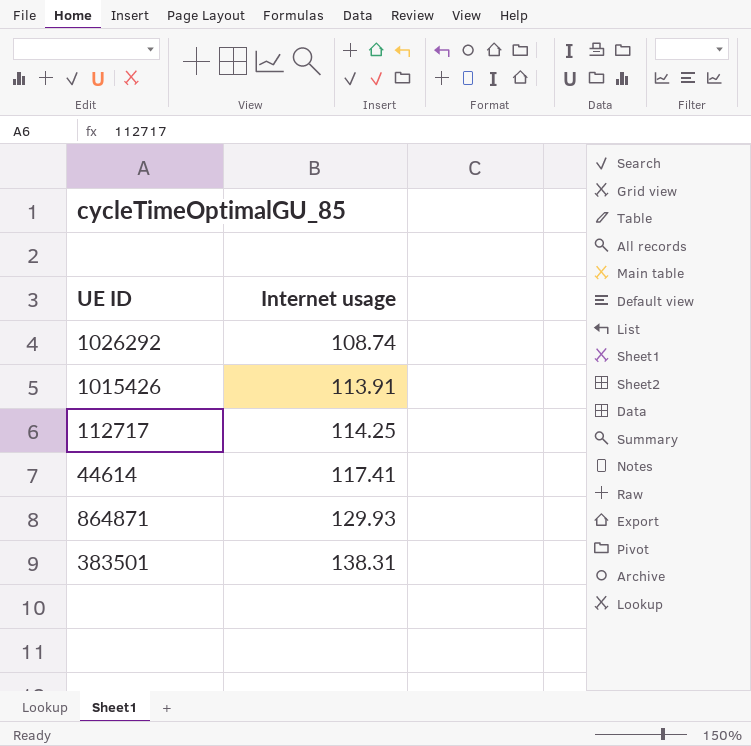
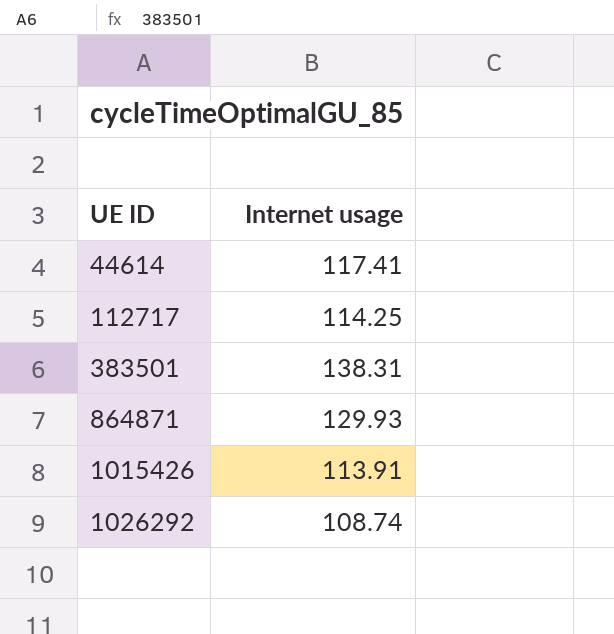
row order: Internet usage ascending -> UE ID ascending

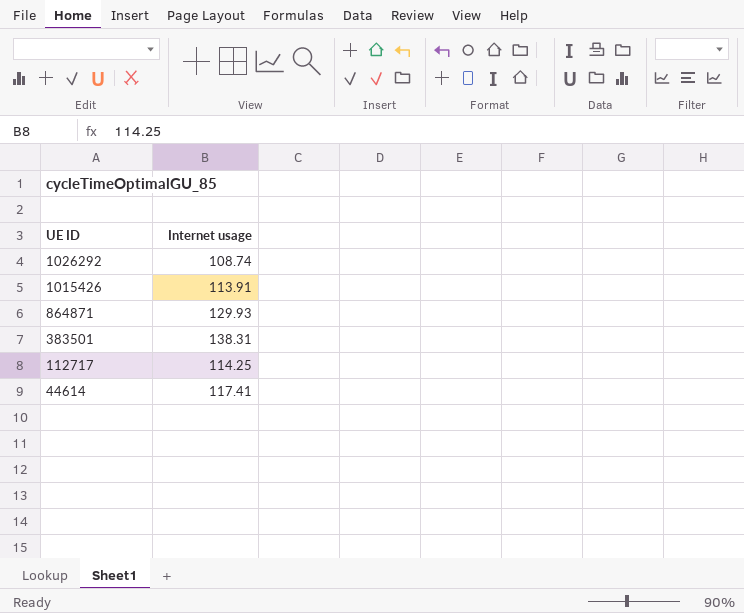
row order: UE ID ascending -> UE ID descending

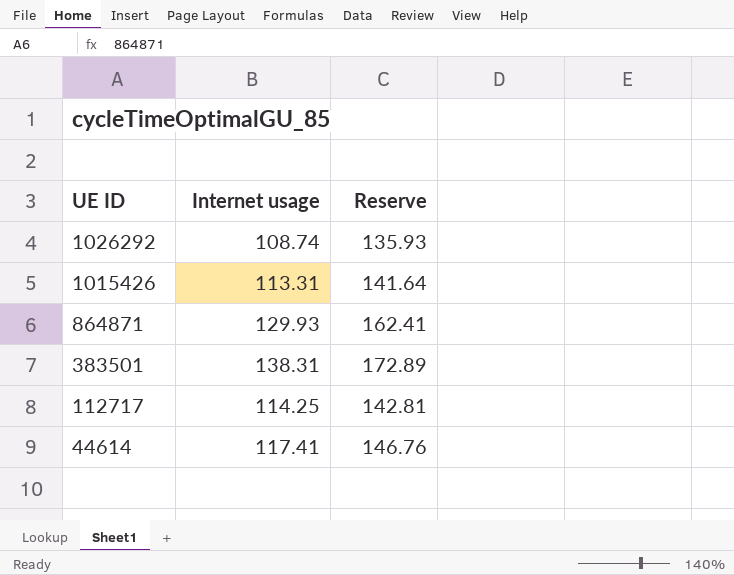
column Reserve | formula: none -> [Internet usage] * 1.25
1015426 | Internet usage: 113.91 -> 113.31

